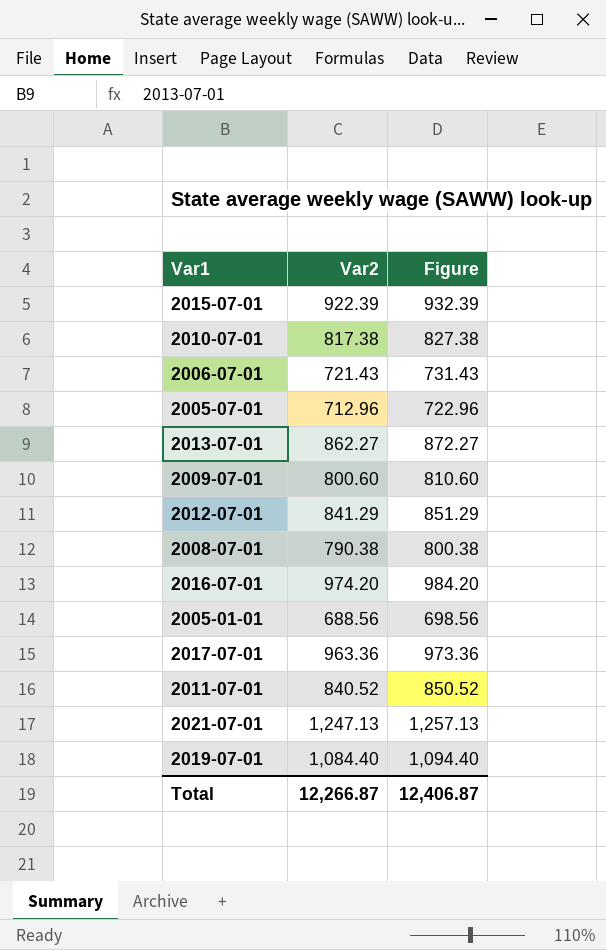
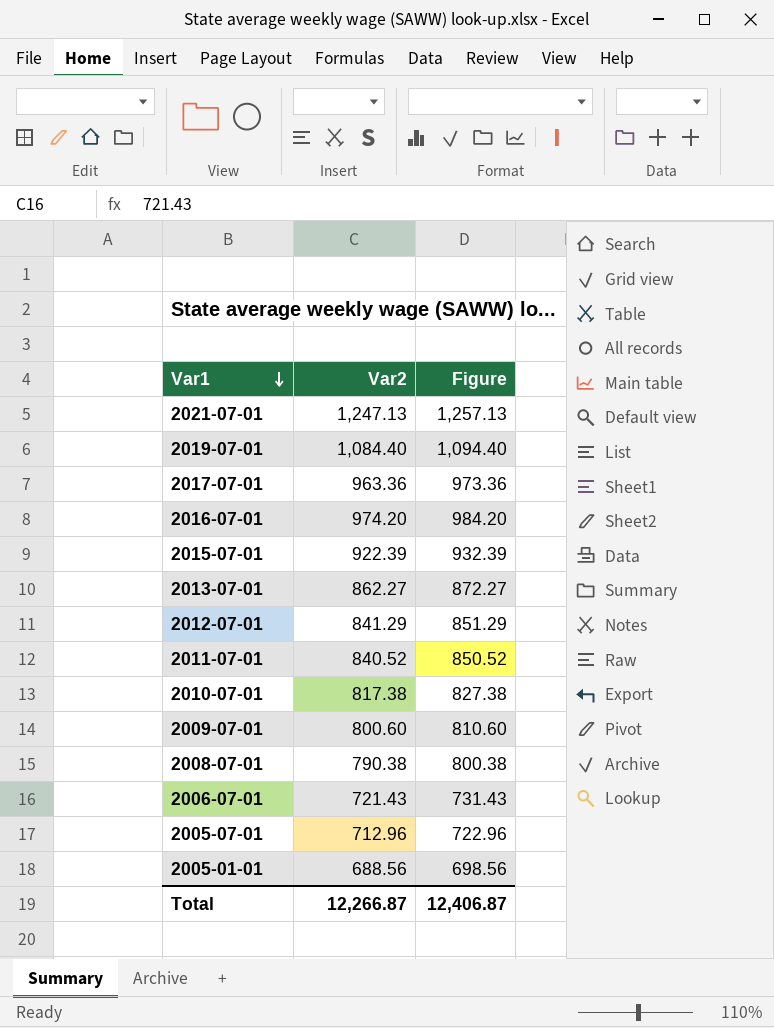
row order: none -> Var1 descending

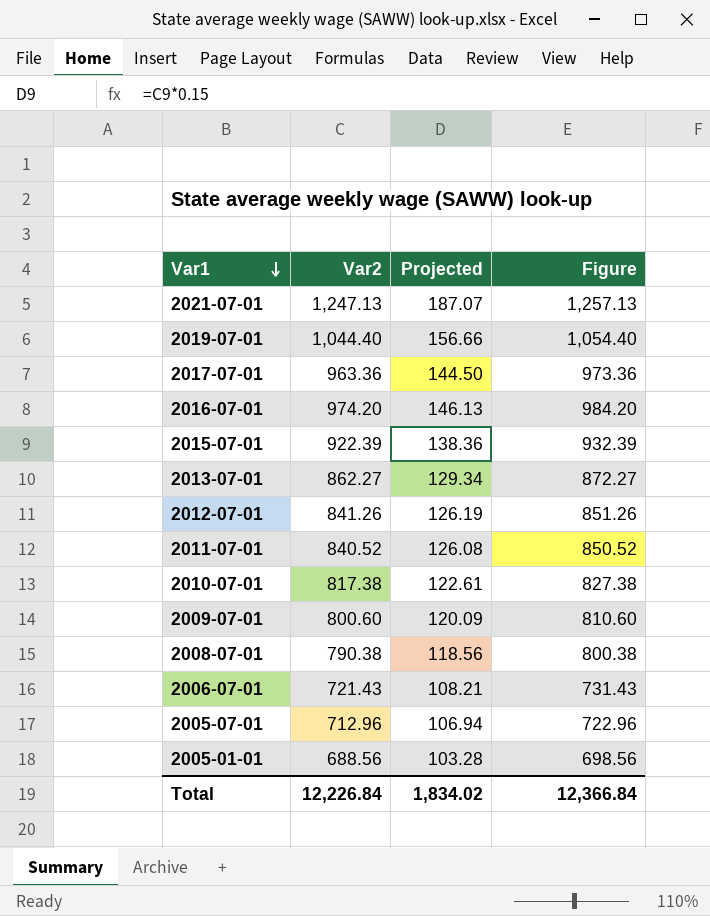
column Projected | formula: none -> [Var2] * 0.15
2019-07-01 | Var2: 1,084.40 -> 1,044.40
2019-07-01 | Figure: 1,094.40 -> 1,054.40
2012-07-01 | Var2: 841.29 -> 841.26
2012-07-01 | Figure: 851.29 -> 851.26
Total | Var2: 12,266.87 -> 12,226.84
Total | Figure: 12,406.87 -> 12,366.84

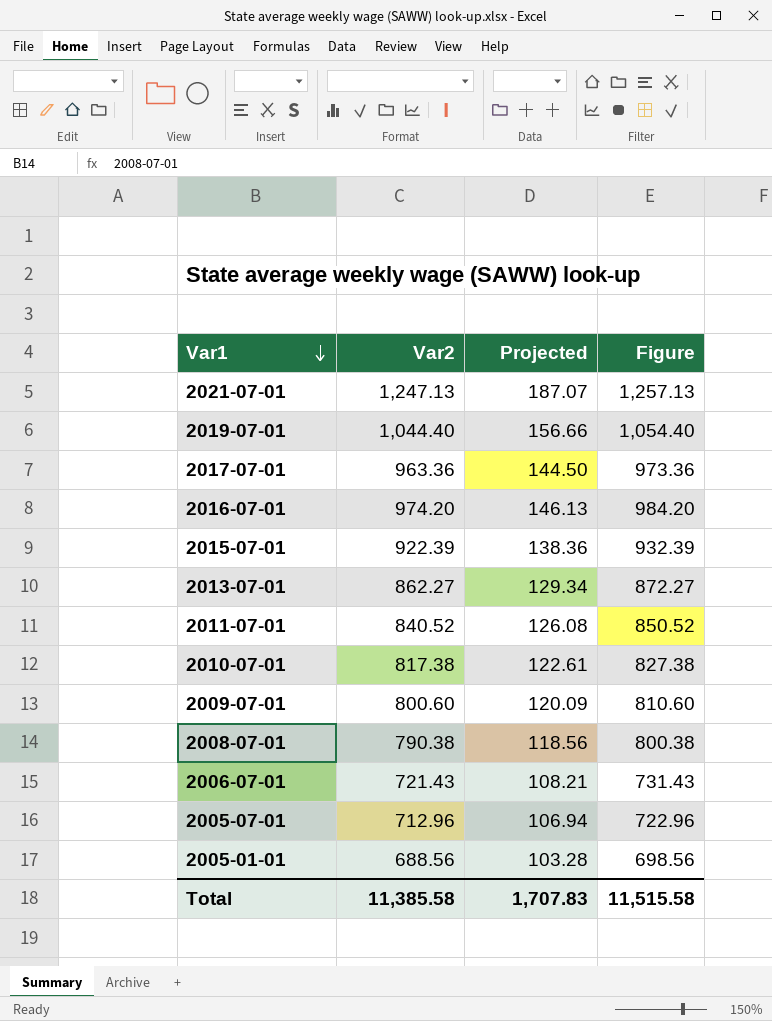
row 2012-07-01: 841.26 | 126.19 | 851.26 -> none
Total | Var2: 12,226.84 -> 11,385.58
Total | Projected: 1,834.02 -> 1,707.83
Total | Figure: 12,366.84 -> 11,515.58

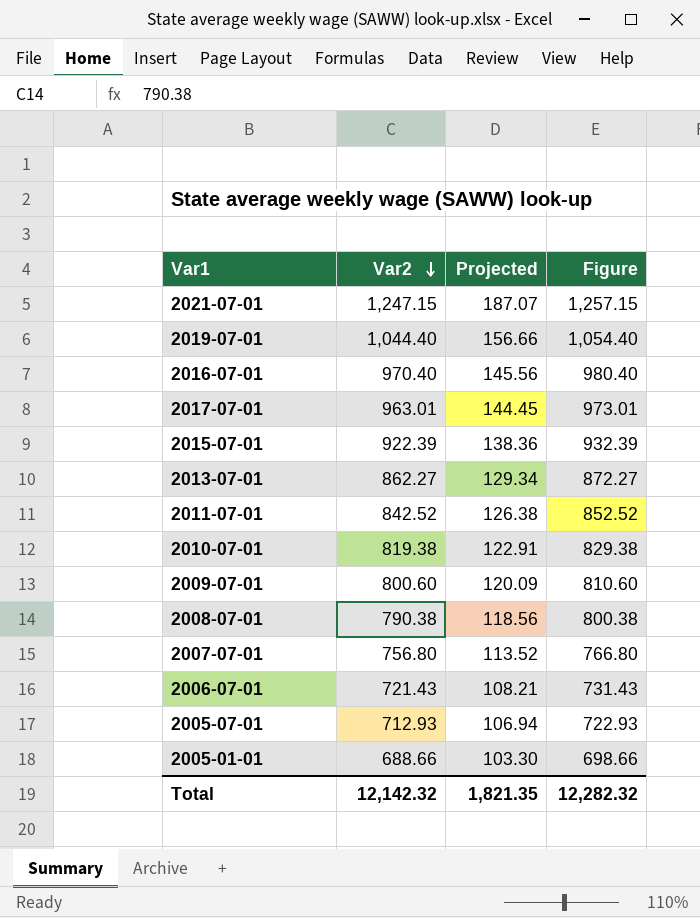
row order: Var1 descending -> Var2 descending
2021-07-01 | Var2: 1,247.13 -> 1,247.15
2021-07-01 | Figure: 1,257.13 -> 1,257.15
2016-07-01 | Var2: 974.20 -> 970.40
2016-07-01 | Projected: 146.13 -> 145.56
2016-07-01 | Figure: 984.20 -> 980.40
2017-07-01 | Var2: 963.36 -> 963.01
2017-07-01 | Projected: 144.50 -> 144.45
2017-07-01 | Figure: 973.36 -> 973.01
2011-07-01 | Var2: 840.52 -> 842.52
2011-07-01 | Projected: 126.08 -> 126.38
2011-07-01 | Figure: 850.52 -> 852.52
2010-07-01 | Var2: 817.38 -> 819.38
2010-07-01 | Projected: 122.61 -> 122.91
2010-07-01 | Figure: 827.38 -> 829.38
row 2007-07-01: none -> 756.80 | 113.52 | 766.80
2005-07-01 | Var2: 712.96 -> 712.93
2005-07-01 | Figure: 722.96 -> 722.93
2005-01-01 | Var2: 688.56 -> 688.66
2005-01-01 | Projected: 103.28 -> 103.30
2005-01-01 | Figure: 698.56 -> 698.66
Total | Var2: 11,385.58 -> 12,142.32
Total | Projected: 1,707.83 -> 1,821.35
Total | Figure: 11,515.58 -> 12,282.32

